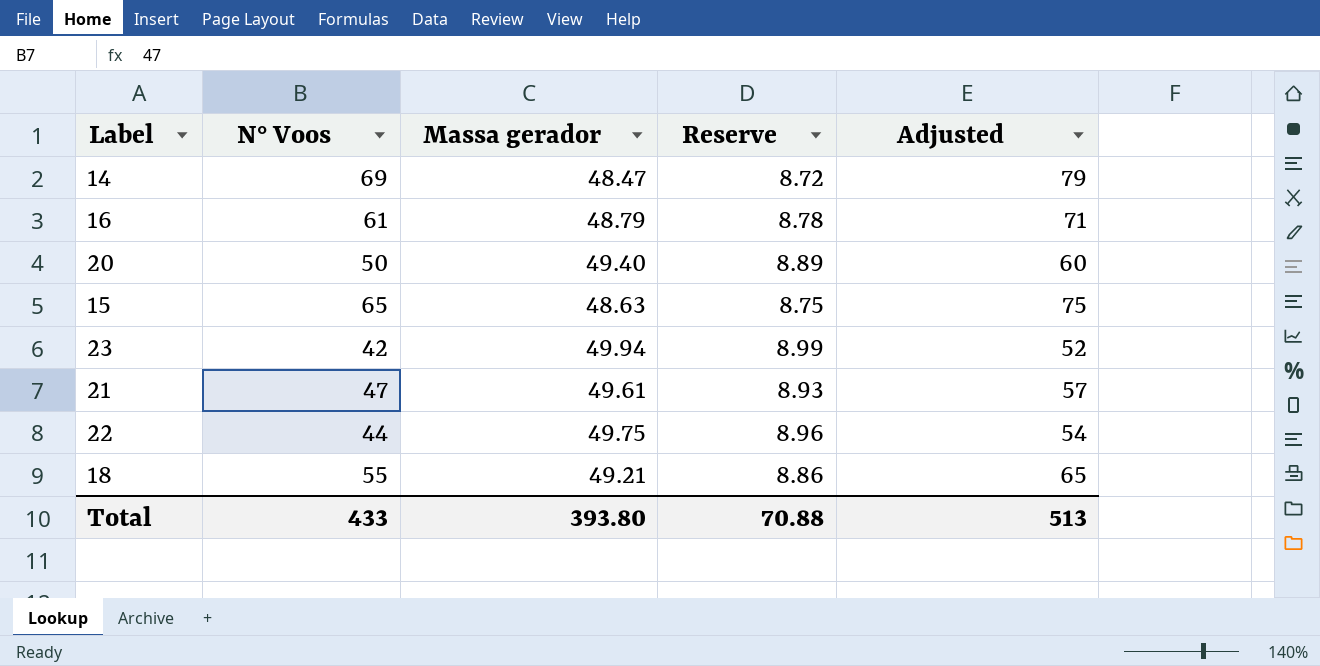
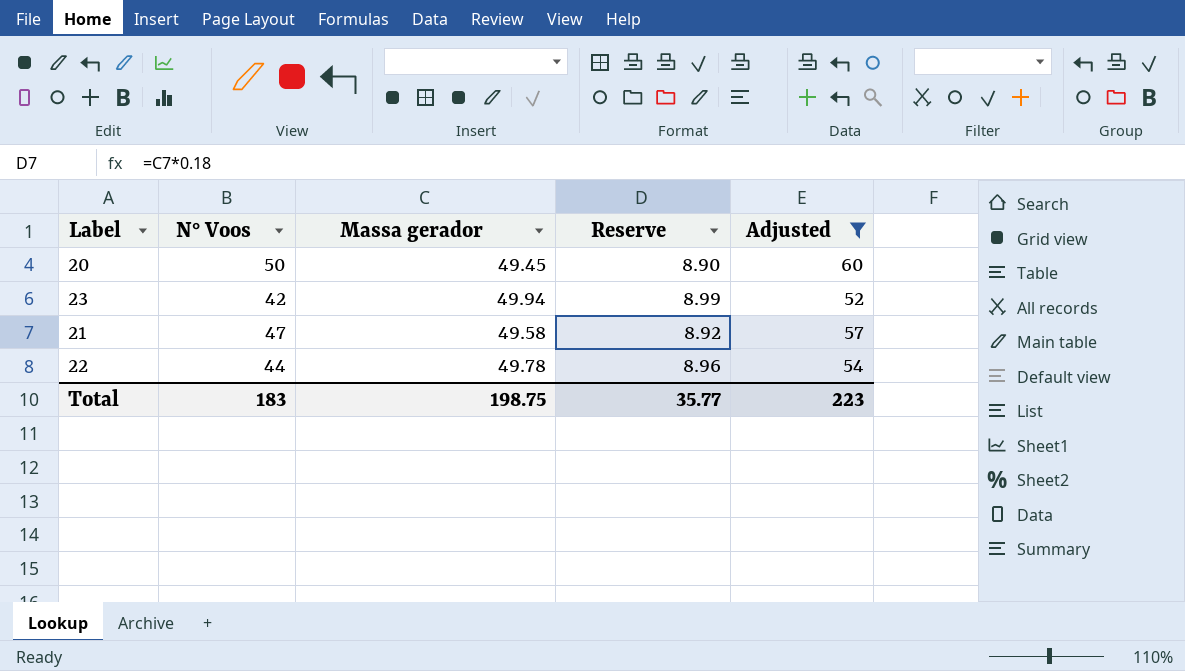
filter: none -> Adjusted <= 60
20 | Massa gerador: 49.40 -> 49.45
20 | Reserve: 8.89 -> 8.90
21 | Massa gerador: 49.61 -> 49.58
21 | Reserve: 8.93 -> 8.92
22 | Massa gerador: 49.75 -> 49.78
Total | N° Voos: 433 -> 183
Total | Massa gerador: 393.80 -> 198.75
Total | Reserve: 70.88 -> 35.77
Total | Adjusted: 513 -> 223

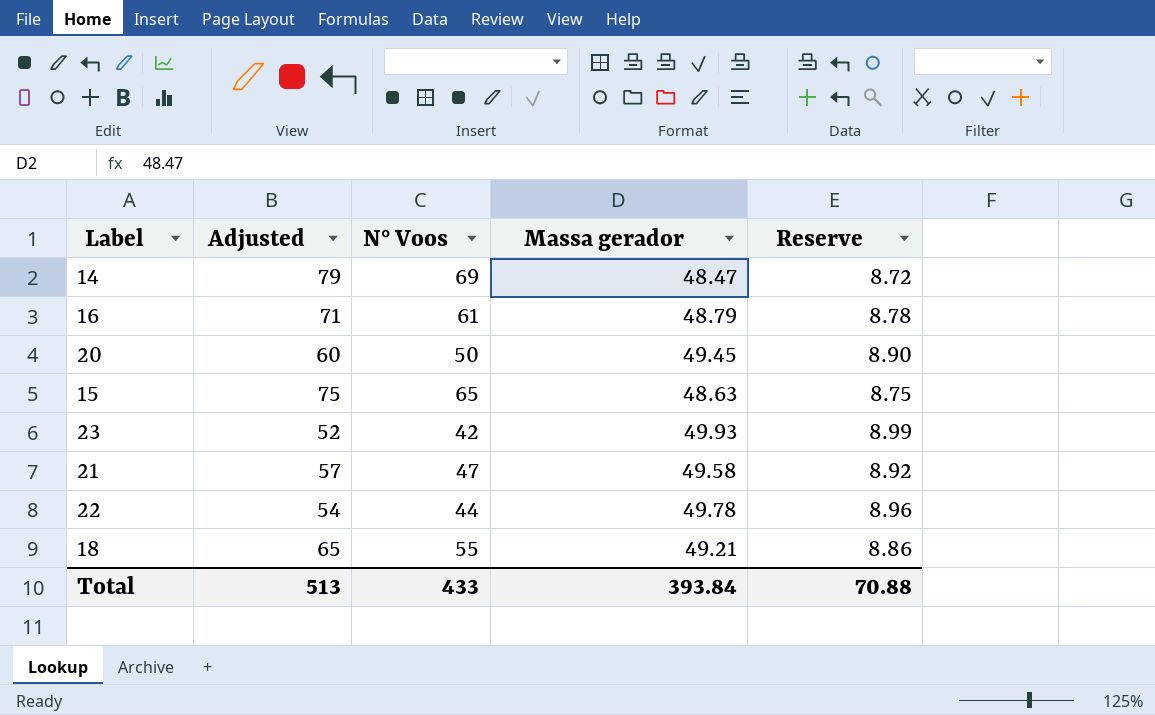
filter: Adjusted <= 60 -> none
column Adjusted | position: 5 -> 2
23 | Massa gerador: 49.94 -> 49.93
Total | Adjusted: 223 -> 513
Total | N° Voos: 183 -> 433
Total | Massa gerador: 198.75 -> 393.84
Total | Reserve: 35.77 -> 70.88

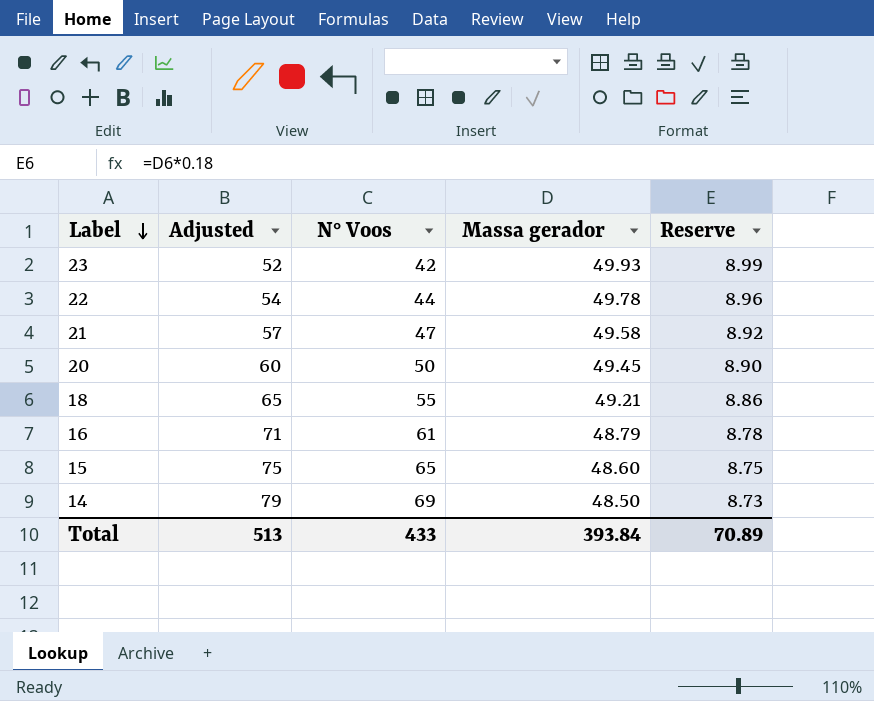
row order: none -> Label descending
15 | Massa gerador: 48.63 -> 48.60
14 | Massa gerador: 48.47 -> 48.50
14 | Reserve: 8.72 -> 8.73
Total | Reserve: 70.88 -> 70.89

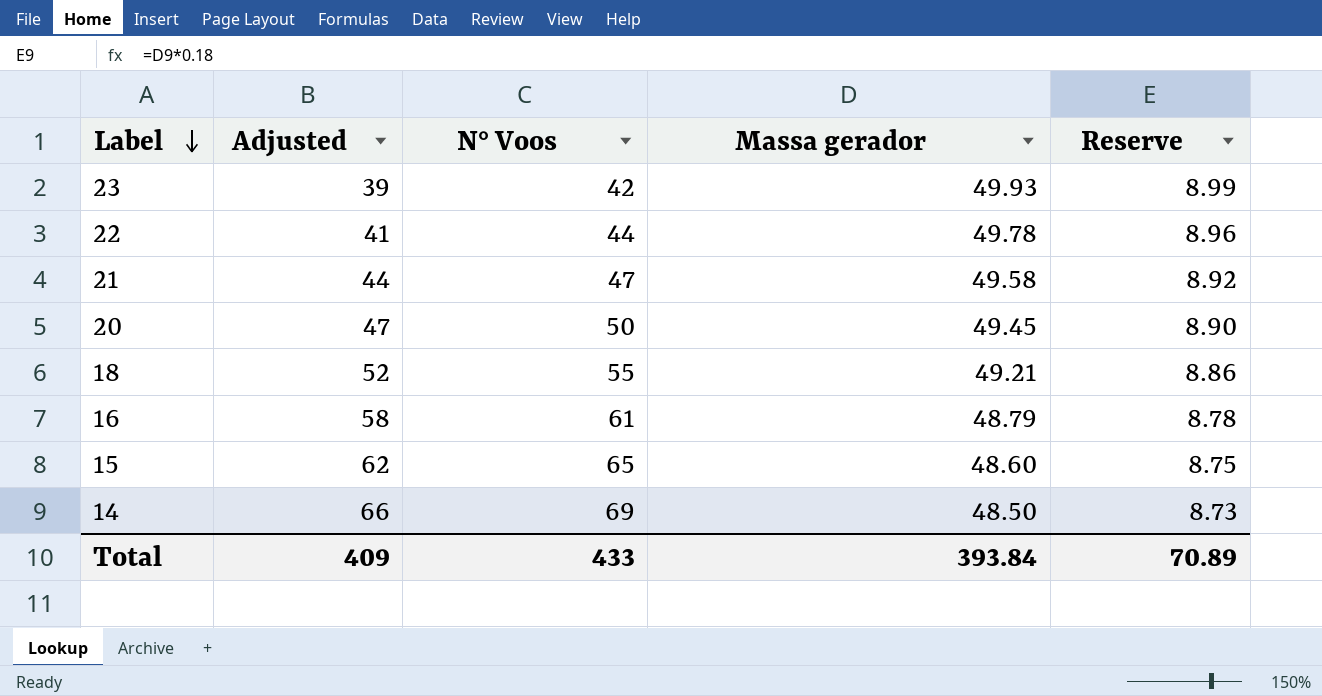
column Adjusted | formula: [N° Voos] + 10 -> [N° Voos] - 3
Total | Adjusted: 513 -> 409

